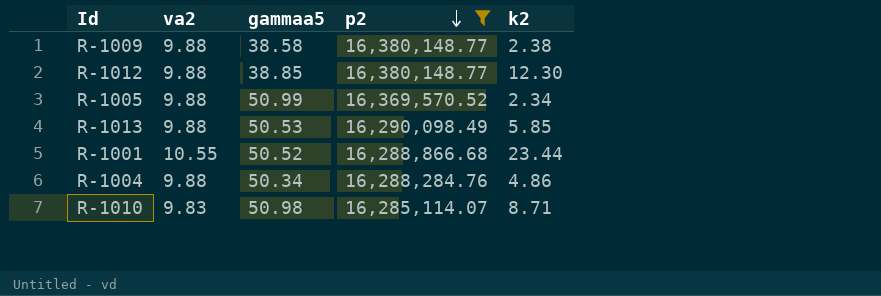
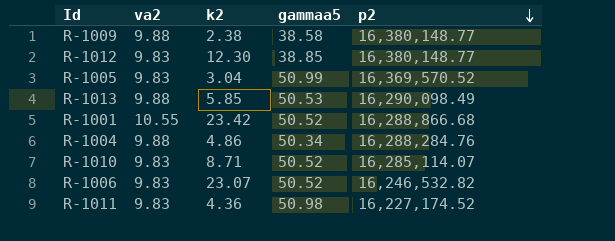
filter: p2 >= 16,285,114.07 -> none
column k2 | position: 5 -> 3
R-1012 | va2: 9.88 -> 9.83
R-1005 | va2: 9.88 -> 9.83
R-1005 | k2: 2.34 -> 3.04
R-1001 | k2: 23.44 -> 23.42
R-1010 | gammaa5: 50.98 -> 50.52

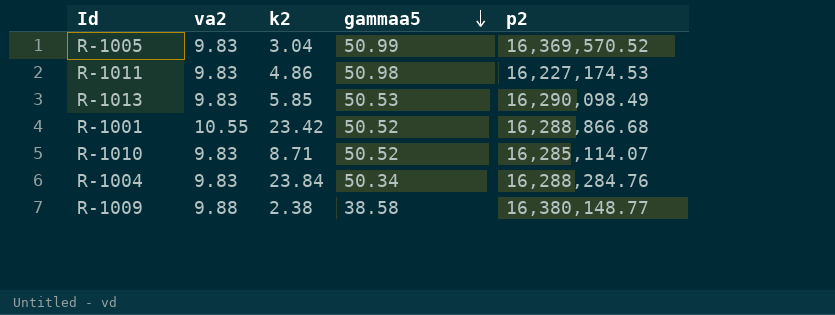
row order: p2 descending -> gammaa5 descending
row R-1012: 9.83 | 12.30 | 38.85 | 16,380,148.77 -> none
row R-1006: 9.83 | 23.07 | 50.52 | 16,246,532.82 -> none
R-1011 | k2: 4.36 -> 4.86
R-1011 | p2: 16,227,174.52 -> 16,227,174.53
R-1013 | va2: 9.88 -> 9.83
R-1004 | va2: 9.88 -> 9.83
R-1004 | k2: 4.86 -> 23.84

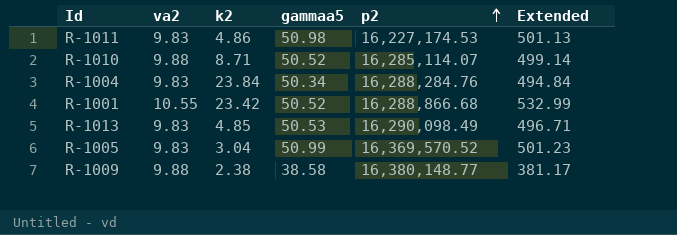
row order: gammaa5 descending -> p2 ascending
column Extended | formula: none -> [va2] * [gammaa5]
R-1010 | va2: 9.83 -> 9.88
R-1013 | k2: 5.85 -> 4.85

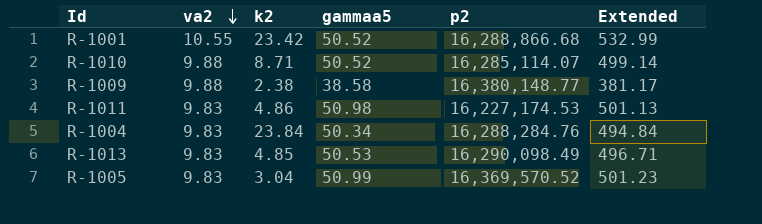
row order: p2 ascending -> va2 descending

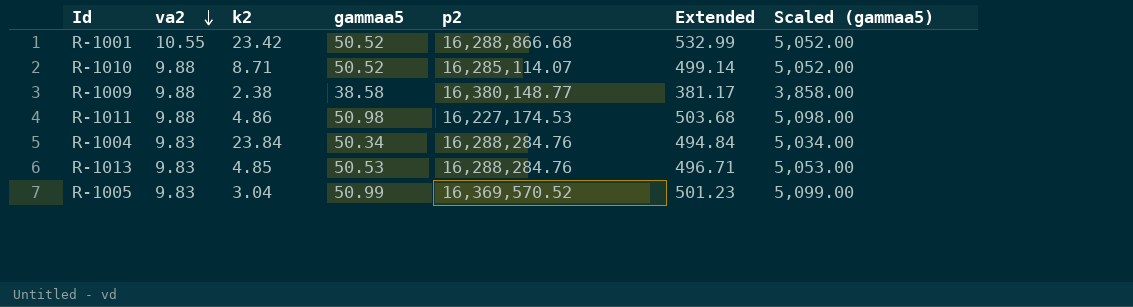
column Scaled (gammaa5) | formula: none -> [gammaa5] * 100
R-1011 | va2: 9.83 -> 9.88
R-1011 | Extended: 501.13 -> 503.68
R-1013 | p2: 16,290,098.49 -> 16,288,284.76

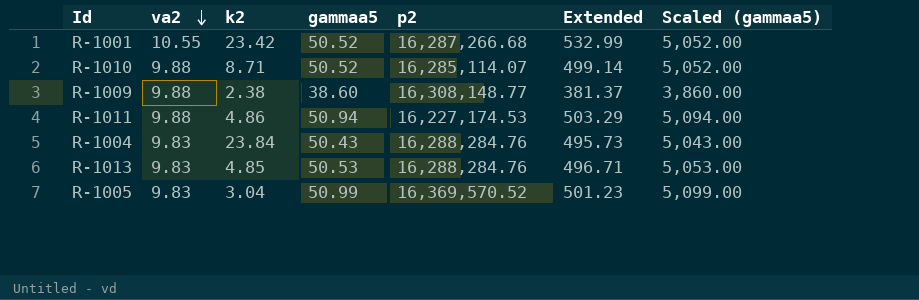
R-1001 | p2: 16,288,866.68 -> 16,287,266.68
R-1009 | gammaa5: 38.58 -> 38.60
R-1009 | p2: 16,380,148.77 -> 16,308,148.77
R-1009 | Extended: 381.17 -> 381.37
R-1009 | Scaled (gammaa5): 3,858.00 -> 3,860.00
R-1011 | gammaa5: 50.98 -> 50.94
R-1011 | Extended: 503.68 -> 503.29
R-1011 | Scaled (gammaa5): 5,098.00 -> 5,094.00
R-1004 | gammaa5: 50.34 -> 50.43
R-1004 | Extended: 494.84 -> 495.73
R-1004 | Scaled (gammaa5): 5,034.00 -> 5,043.00

